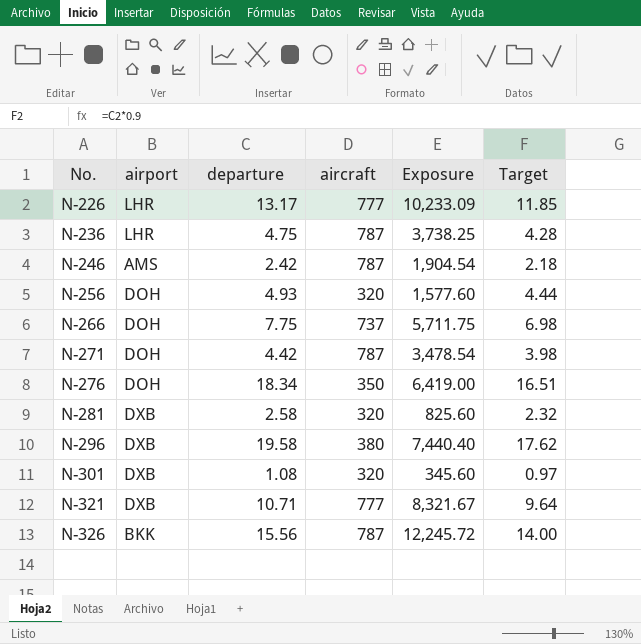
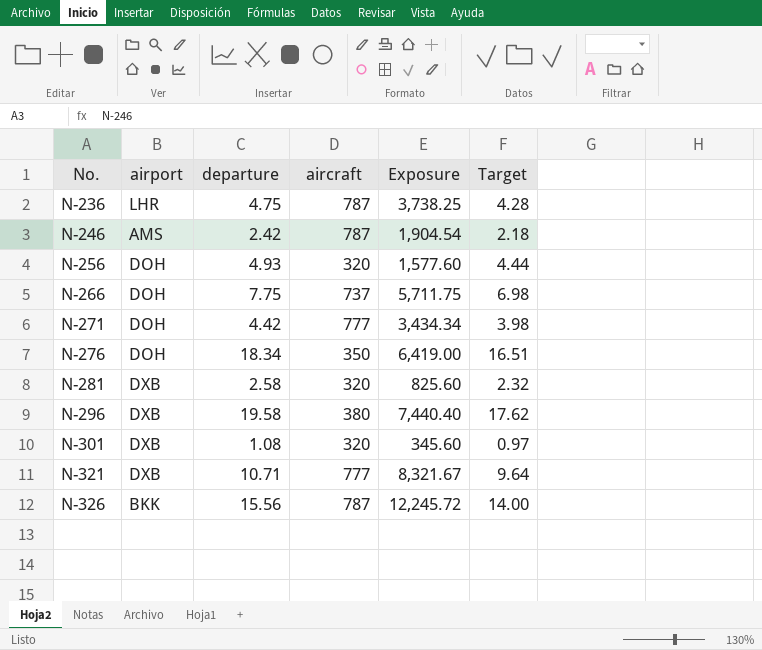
row N-226: LHR | 13.17 | 777 | 10,233.09 | 11.85 -> none
N-271 | aircraft: 787 -> 777
N-271 | Exposure: 3,478.54 -> 3,434.34

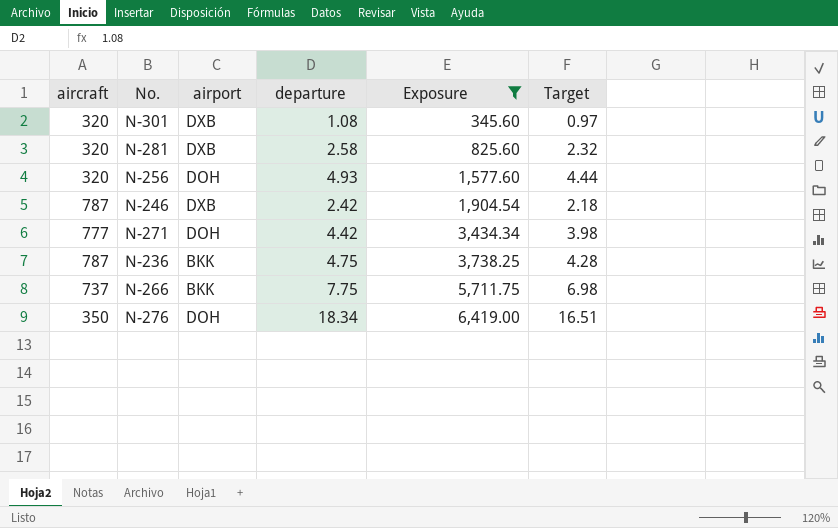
filter: none -> Exposure <= 6,419.00
row order: No. ascending -> Exposure ascending
column aircraft | position: 4 -> 1
N-246 | airport: AMS -> DXB
N-236 | airport: LHR -> BKK
N-266 | airport: DOH -> BKK

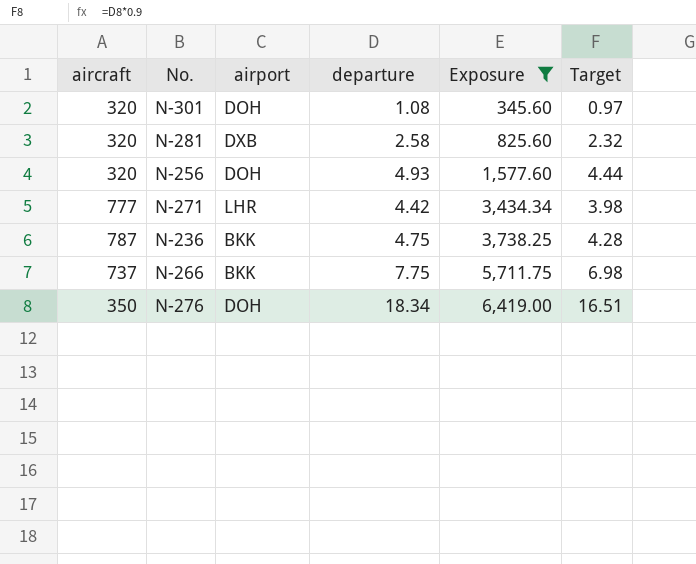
row N-246: 787 | DXB | 2.42 | 1,904.54 | 2.18 -> none
N-301 | airport: DXB -> DOH
N-271 | airport: DOH -> LHR

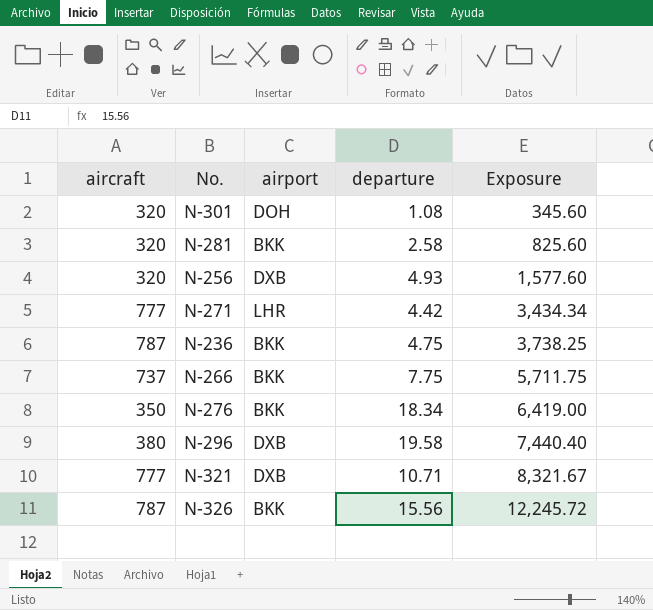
filter: Exposure <= 6,419.00 -> none
column Target | formula: [departure] * 0.9 -> none
N-281 | airport: DXB -> BKK
N-256 | airport: DOH -> DXB
N-276 | airport: DOH -> BKK

